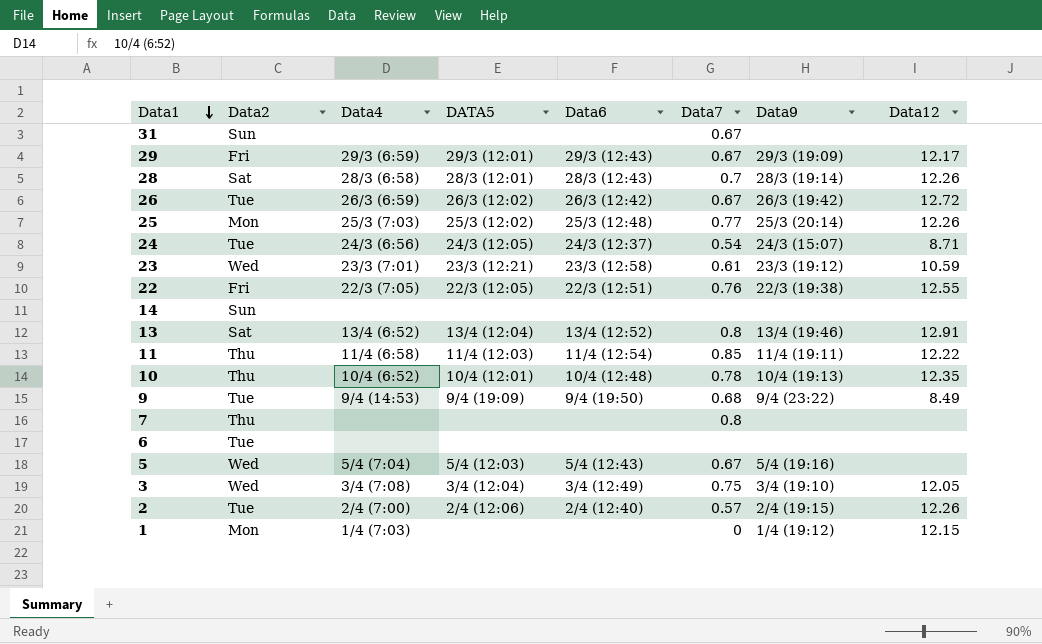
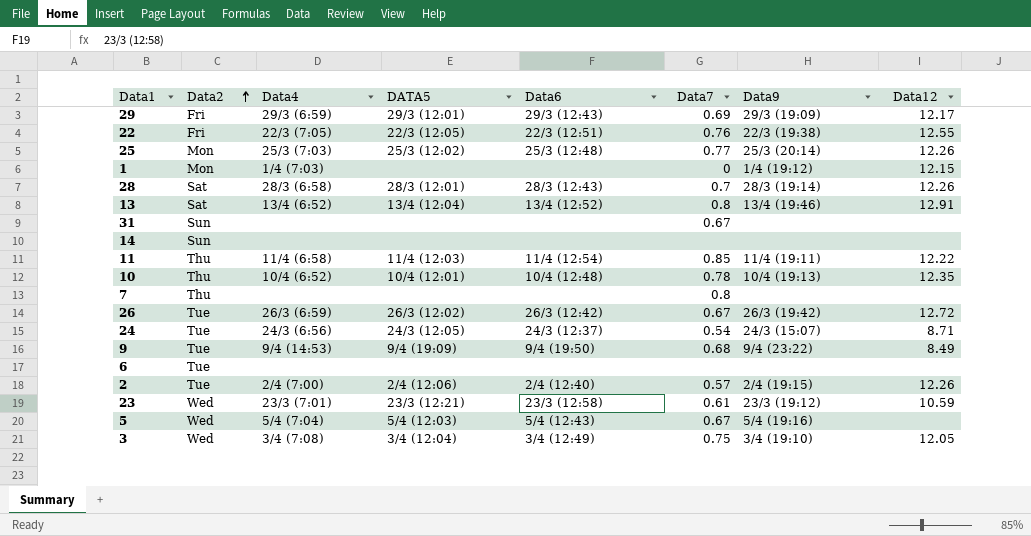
row order: Data1 descending -> Data2 ascending
29 | Data7: 0.67 -> 0.69

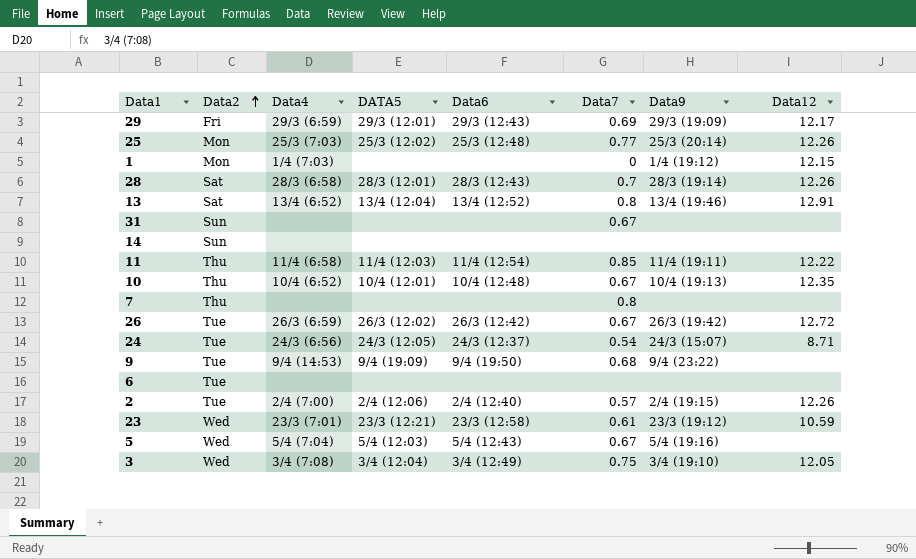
row 22: Fri | 22/3 (7:05) | 22/3 (12:05) | 22/3 (12:51) | 0.76 | 22/3 (19:38) | 12.55 -> none
10 | Data7: 0.78 -> 0.67
9 | Data12: 8.49 -> none

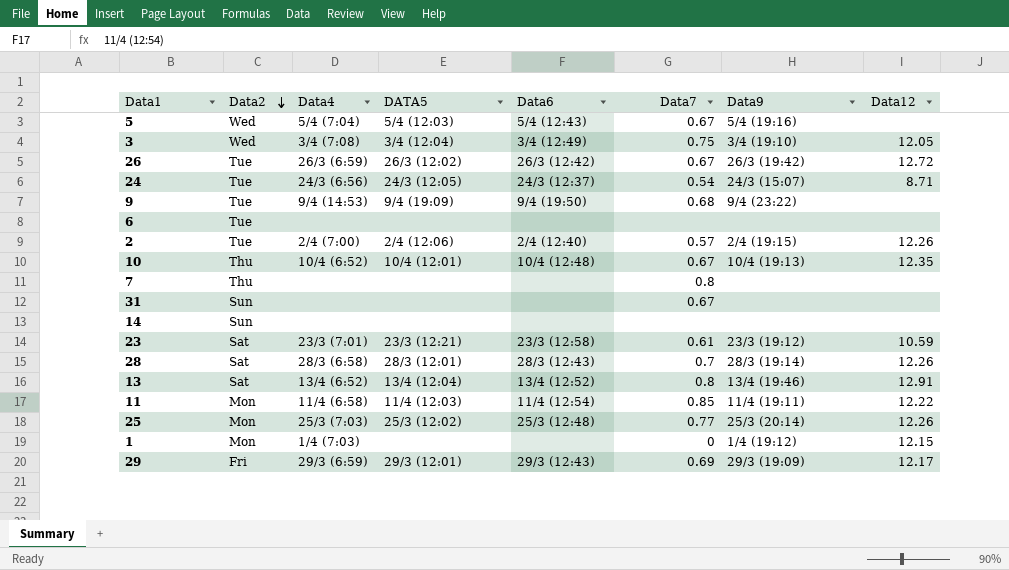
row order: Data2 ascending -> Data2 descending
23 | Data2: Wed -> Sat
11 | Data2: Thu -> Mon

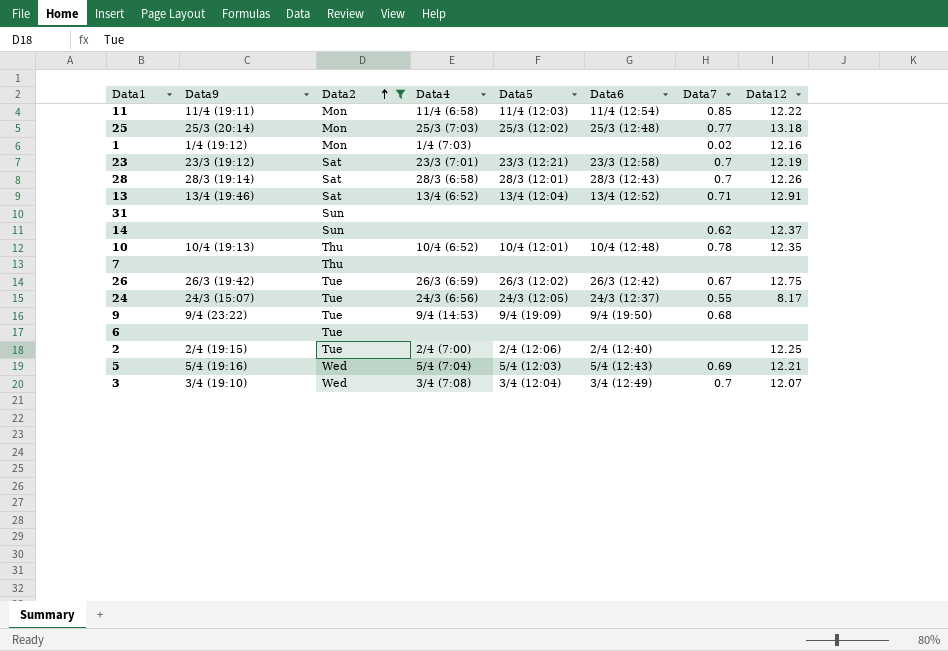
filter: none -> Data2 != Fri
row order: Data2 descending -> Data2 ascending
column Data9 | position: 7 -> 2
column name: DATA5 -> Data5
25 | Data12: 12.26 -> 13.18
1 | Data7: 0 -> 0.02
1 | Data12: 12.15 -> 12.16
23 | Data7: 0.61 -> 0.7
23 | Data12: 10.59 -> 12.19
13 | Data7: 0.8 -> 0.71
31 | Data7: 0.67 -> none
14 | Data7: none -> 0.62
14 | Data12: none -> 12.37
10 | Data7: 0.67 -> 0.78
7 | Data7: 0.8 -> none
26 | Data12: 12.72 -> 12.75
24 | Data7: 0.54 -> 0.55
24 | Data12: 8.71 -> 8.17
2 | Data7: 0.57 -> none
2 | Data12: 12.26 -> 12.25
5 | Data7: 0.67 -> 0.69
5 | Data12: none -> 12.21
3 | Data7: 0.75 -> 0.7
3 | Data12: 12.05 -> 12.07

